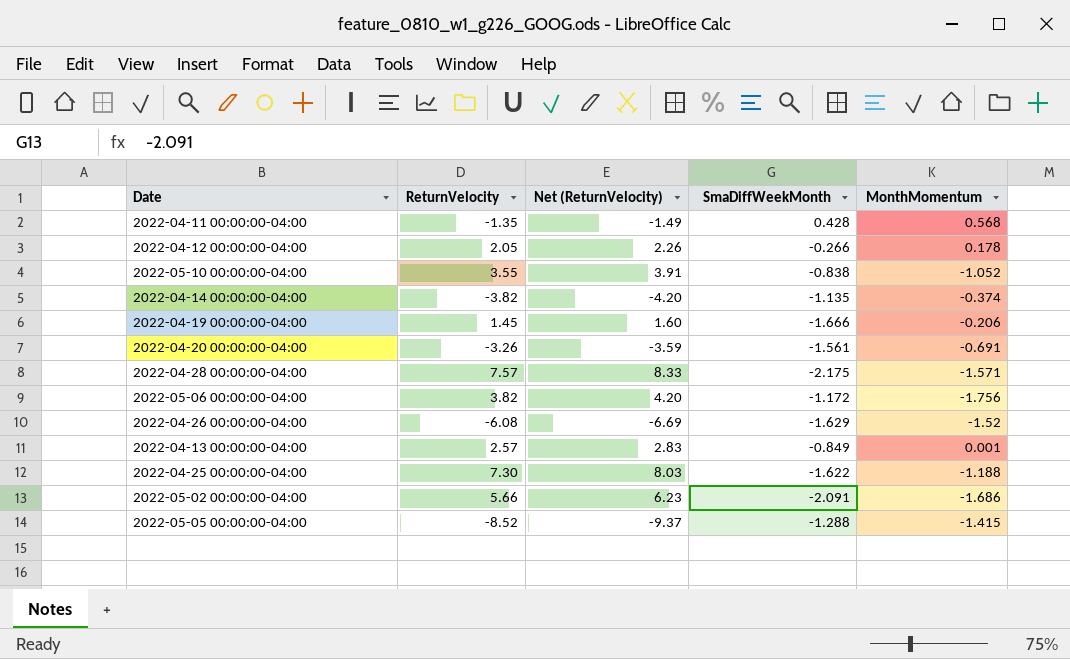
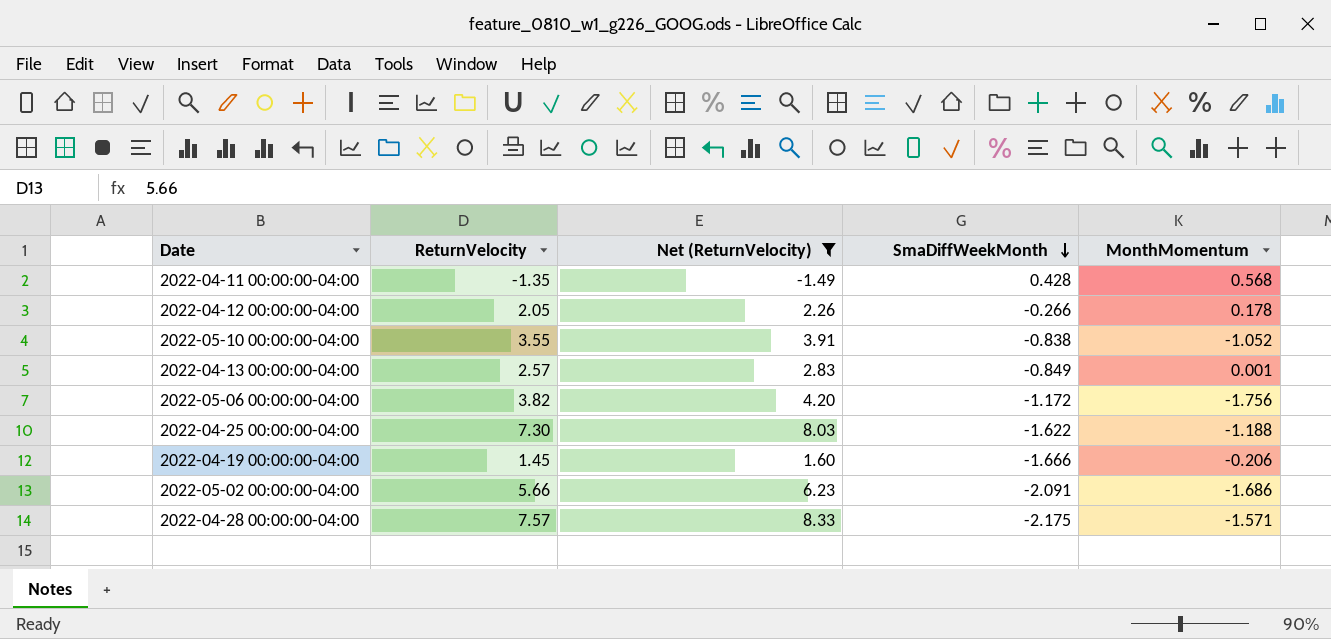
filter: none -> Net (ReturnVelocity) >= -1.49
row order: none -> SmaDiffWeekMonth descending

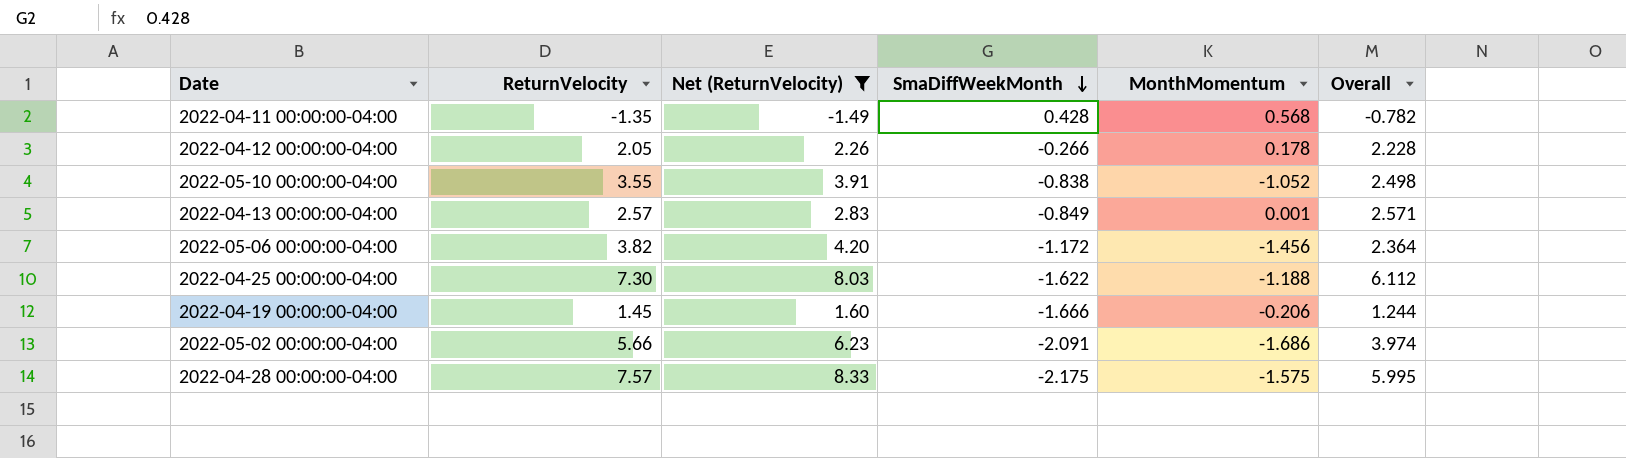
column Overall | formula: none -> [ReturnVelocity] + [MonthMomentum]
2022-05-06 00:00:00-04:00 | MonthMomentum: -1.756 -> -1.456
2022-04-28 00:00:00-04:00 | MonthMomentum: -1.571 -> -1.575

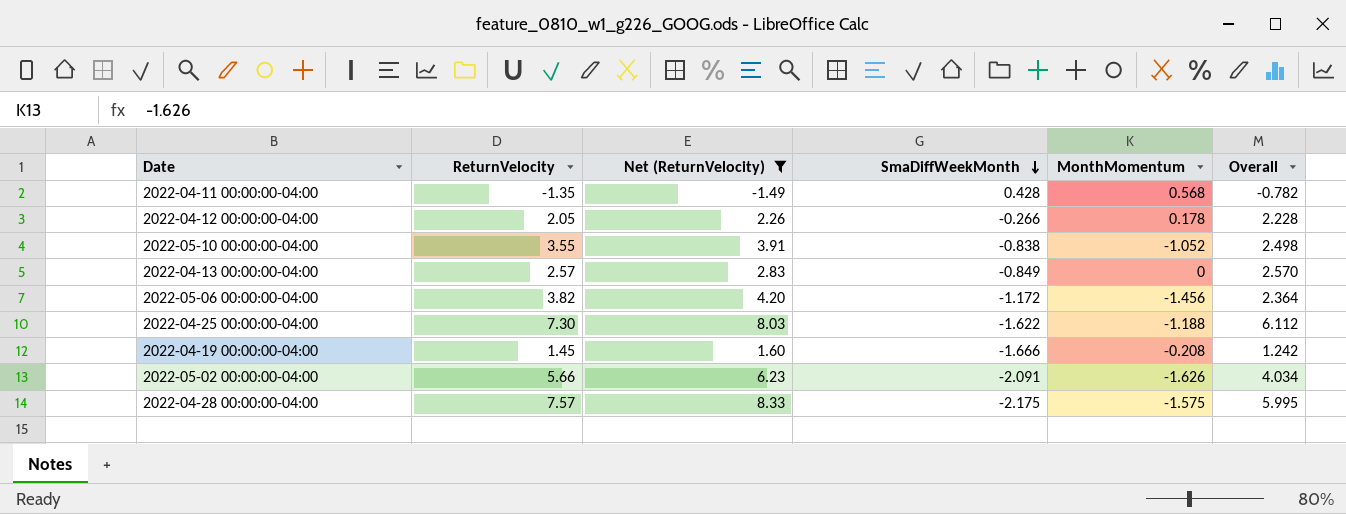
2022-04-13 00:00:00-04:00 | MonthMomentum: 0.001 -> 0
2022-04-13 00:00:00-04:00 | Overall: 2.571 -> 2.570
2022-04-19 00:00:00-04:00 | MonthMomentum: -0.206 -> -0.208
2022-04-19 00:00:00-04:00 | Overall: 1.244 -> 1.242
2022-05-02 00:00:00-04:00 | MonthMomentum: -1.686 -> -1.626
2022-05-02 00:00:00-04:00 | Overall: 3.974 -> 4.034

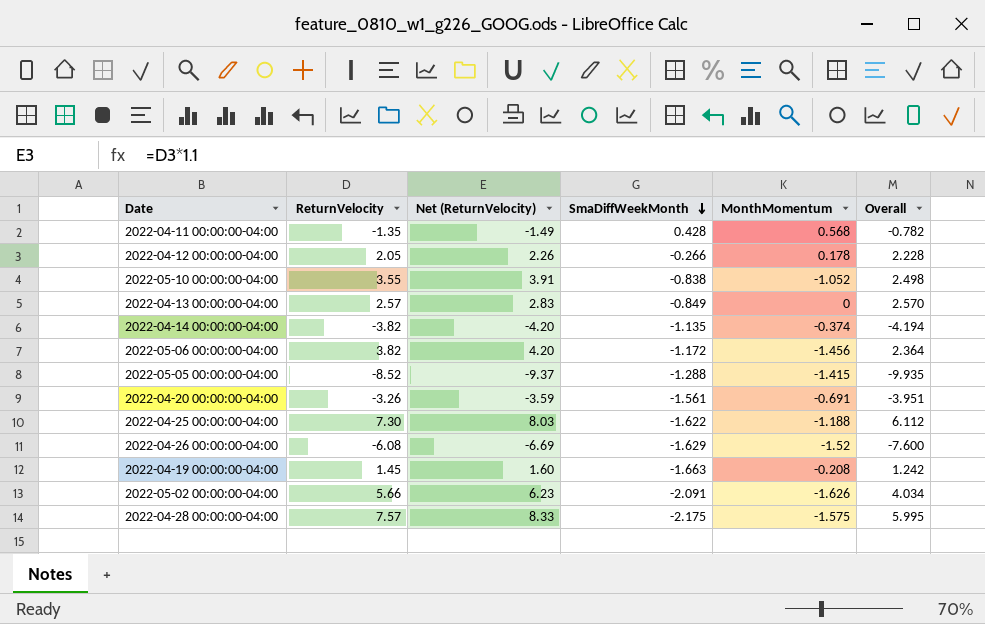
filter: Net (ReturnVelocity) >= -1.49 -> none
2022-04-19 00:00:00-04:00 | SmaDiffWeekMonth: -1.666 -> -1.663

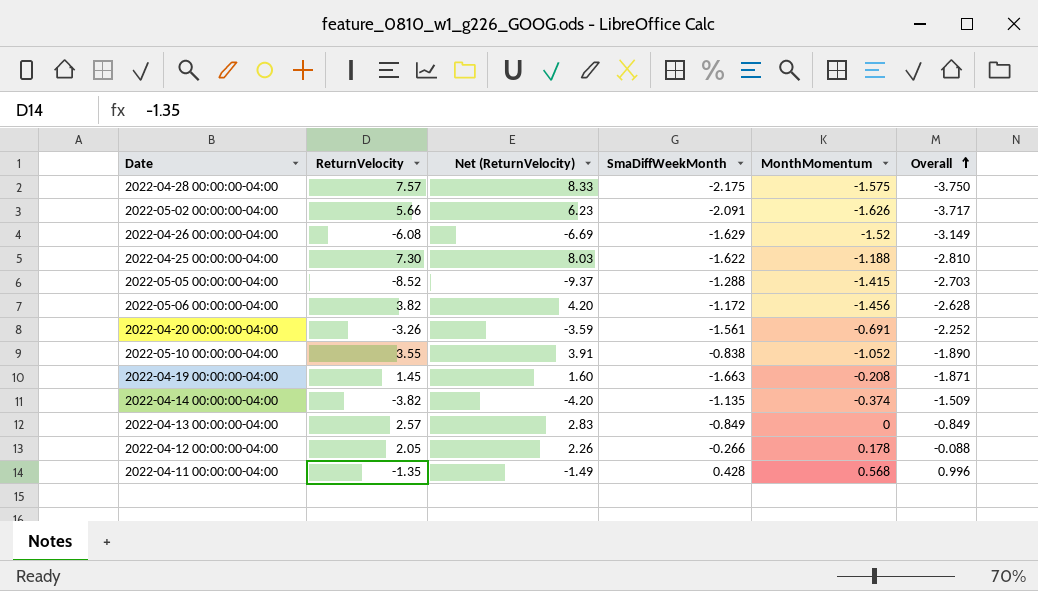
row order: SmaDiffWeekMonth descending -> Overall ascending
column Overall | formula: [ReturnVelocity] + [MonthMomentum] -> [SmaDiffWeekMonth] + [MonthMomentum]

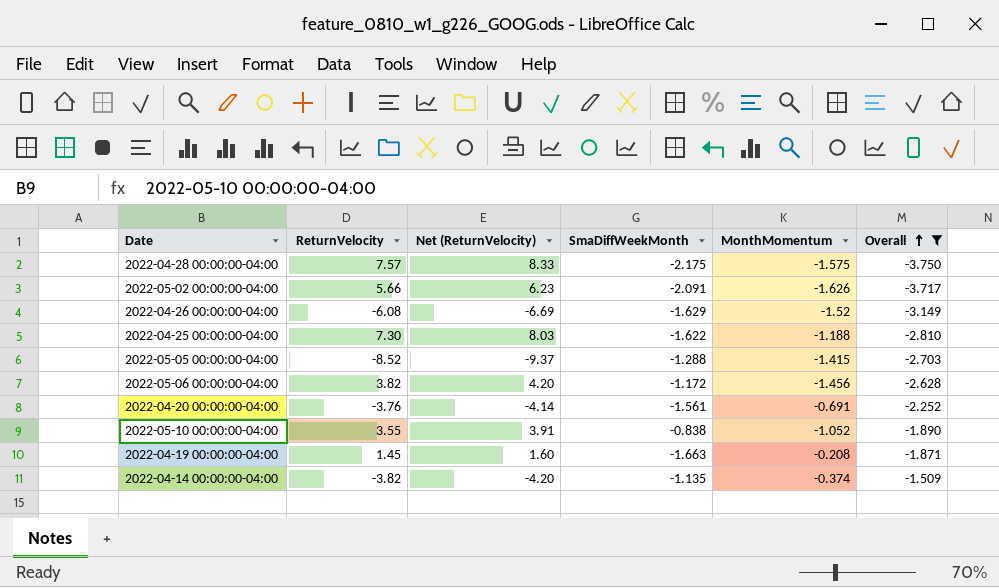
filter: none -> Overall <= -1.509
2022-04-20 00:00:00-04:00 | ReturnVelocity: -3.26 -> -3.76
2022-04-20 00:00:00-04:00 | Net (ReturnVelocity): -3.59 -> -4.14

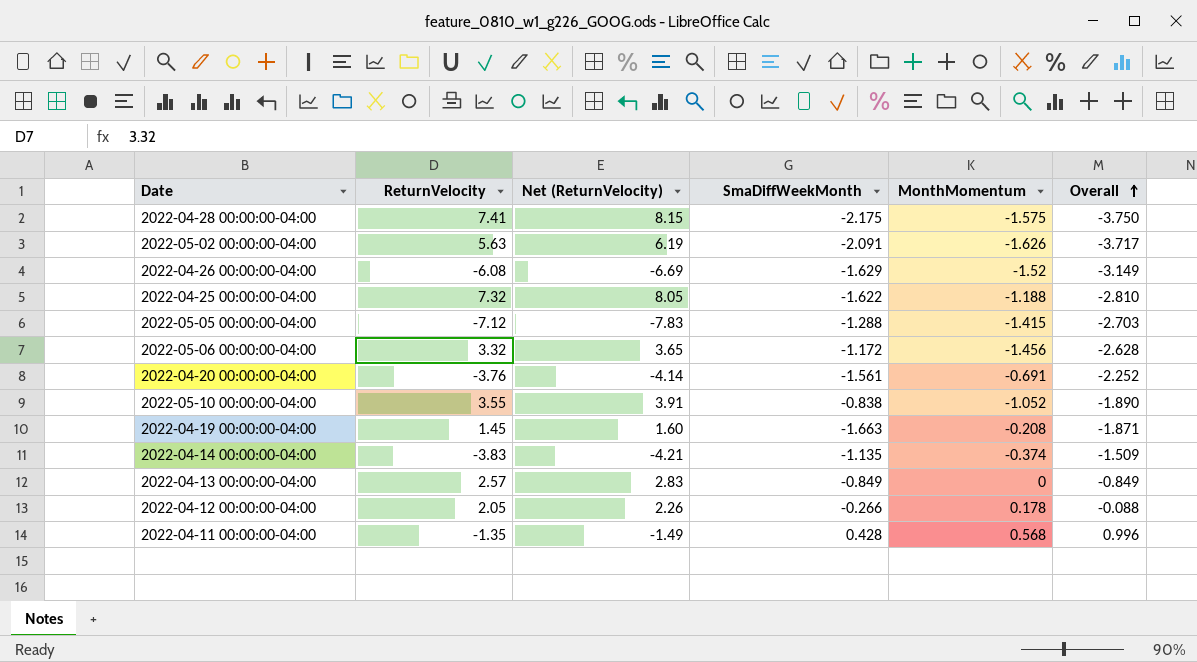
filter: Overall <= -1.509 -> none
2022-04-28 00:00:00-04:00 | ReturnVelocity: 7.57 -> 7.41
2022-04-28 00:00:00-04:00 | Net (ReturnVelocity): 8.33 -> 8.15
2022-05-02 00:00:00-04:00 | ReturnVelocity: 5.66 -> 5.63
2022-05-02 00:00:00-04:00 | Net (ReturnVelocity): 6.23 -> 6.19
2022-04-25 00:00:00-04:00 | ReturnVelocity: 7.30 -> 7.32
2022-04-25 00:00:00-04:00 | Net (ReturnVelocity): 8.03 -> 8.05
2022-05-05 00:00:00-04:00 | ReturnVelocity: -8.52 -> -7.12
2022-05-05 00:00:00-04:00 | Net (ReturnVelocity): -9.37 -> -7.83
2022-05-06 00:00:00-04:00 | ReturnVelocity: 3.82 -> 3.32
2022-05-06 00:00:00-04:00 | Net (ReturnVelocity): 4.20 -> 3.65
2022-04-14 00:00:00-04:00 | ReturnVelocity: -3.82 -> -3.83
2022-04-14 00:00:00-04:00 | Net (ReturnVelocity): -4.20 -> -4.21

